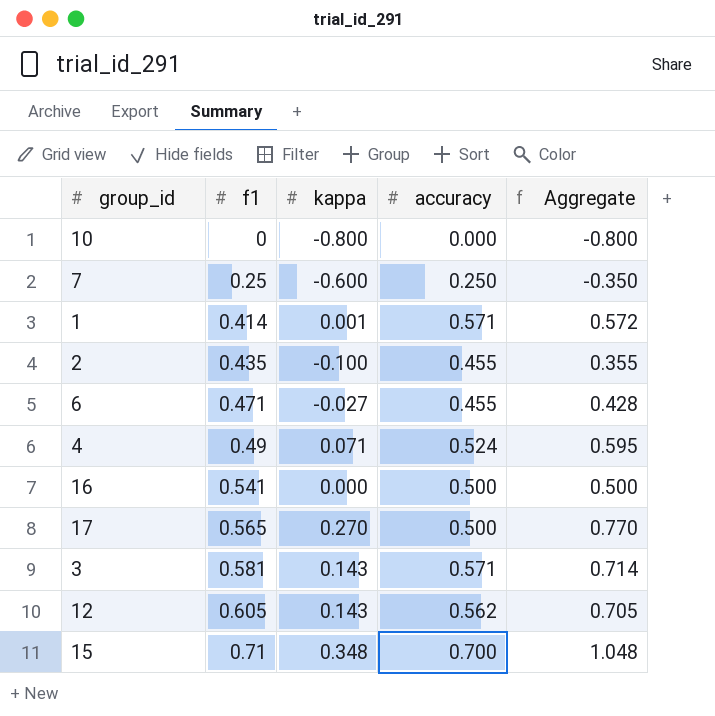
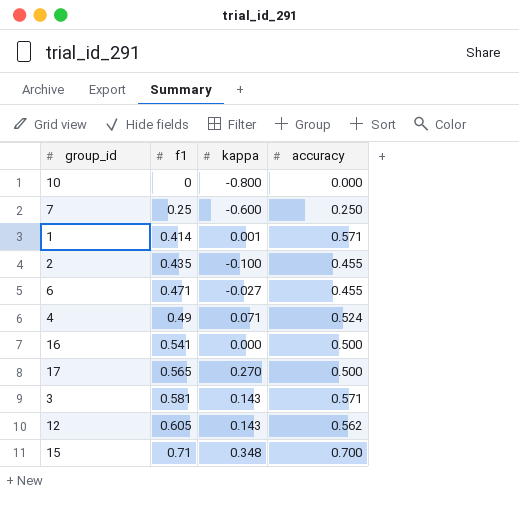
column Aggregate | formula: [kappa] + [accuracy] -> none

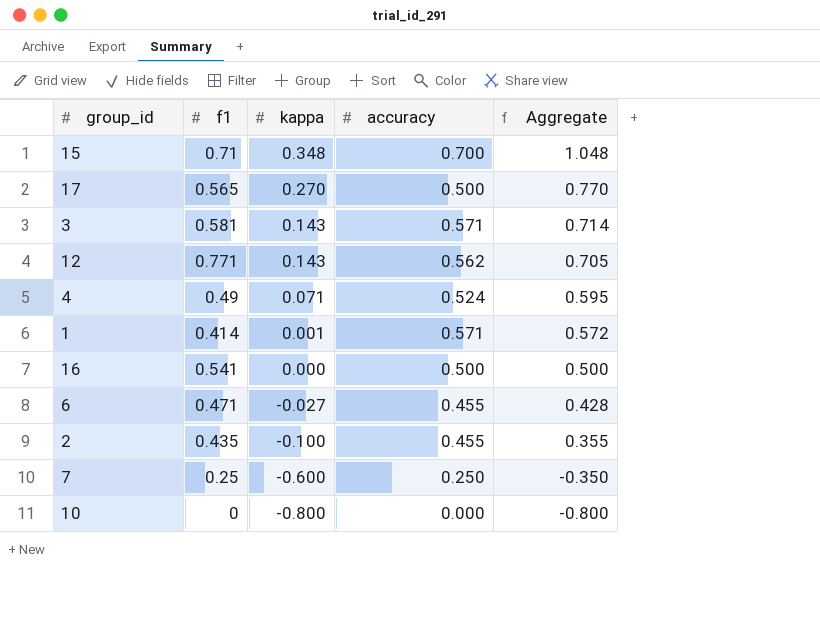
row order: f1 ascending -> kappa descending
column Aggregate | formula: none -> [kappa] + [accuracy]
12 | f1: 0.605 -> 0.771

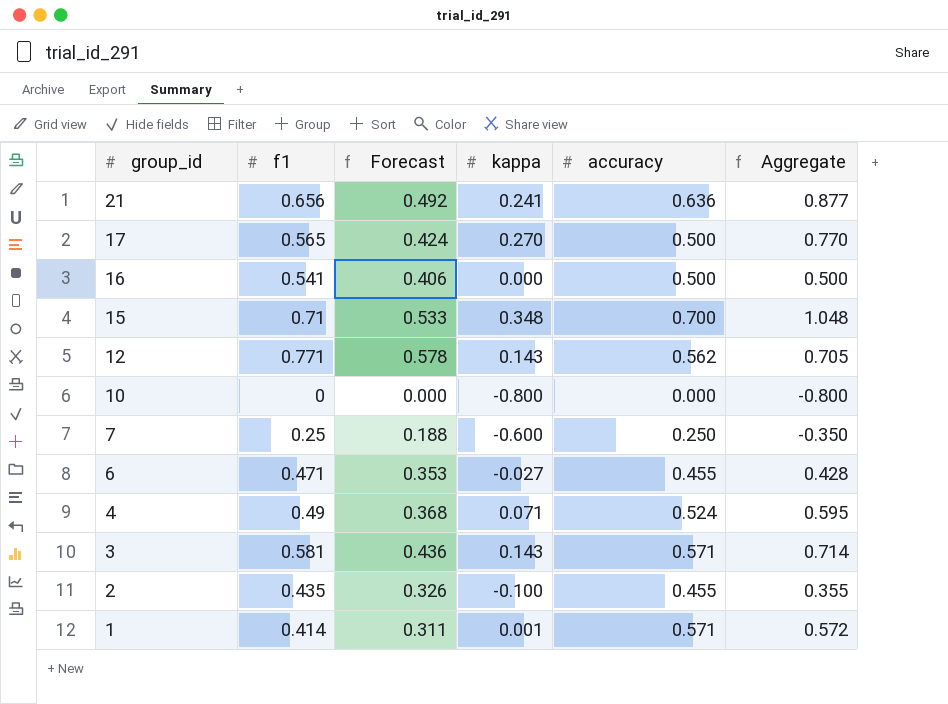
row order: kappa descending -> group_id descending
column Forecast | formula: none -> [f1] * 0.75
row 21: none -> 0.656 | 0.492 | 0.241 | 0.636 | 0.877

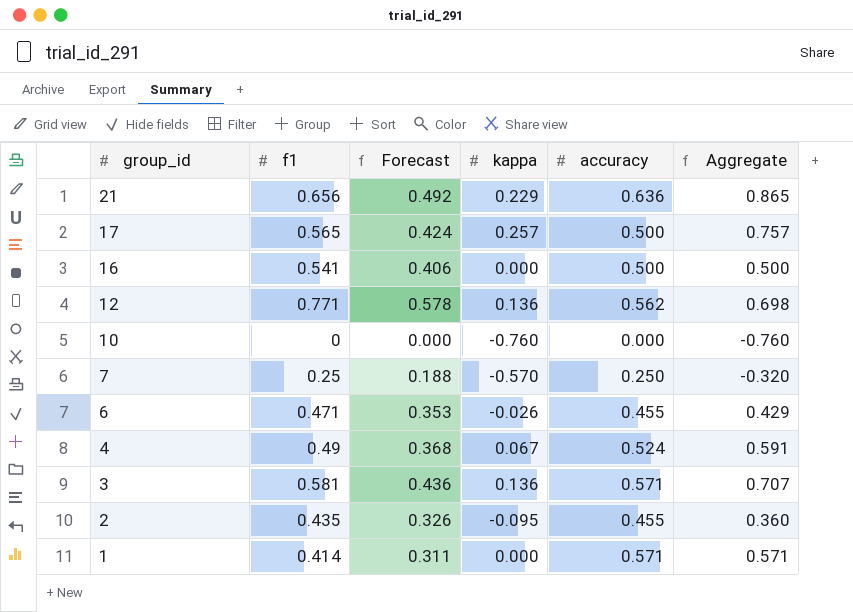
row 15: 0.71 | 0.533 | 0.348 | 0.700 | 1.048 -> none
21 | kappa: 0.241 -> 0.229
21 | Aggregate: 0.877 -> 0.865
17 | kappa: 0.270 -> 0.257
17 | Aggregate: 0.770 -> 0.757
12 | kappa: 0.143 -> 0.136
12 | Aggregate: 0.705 -> 0.698
10 | kappa: -0.800 -> -0.760
10 | Aggregate: -0.800 -> -0.760
7 | kappa: -0.600 -> -0.570
7 | Aggregate: -0.350 -> -0.320
6 | kappa: -0.027 -> -0.026
6 | Aggregate: 0.428 -> 0.429
4 | kappa: 0.071 -> 0.067
4 | Aggregate: 0.595 -> 0.591
3 | kappa: 0.143 -> 0.136
3 | Aggregate: 0.714 -> 0.707
2 | kappa: -0.100 -> -0.095
2 | Aggregate: 0.355 -> 0.360
1 | kappa: 0.001 -> 0.000
1 | Aggregate: 0.572 -> 0.571

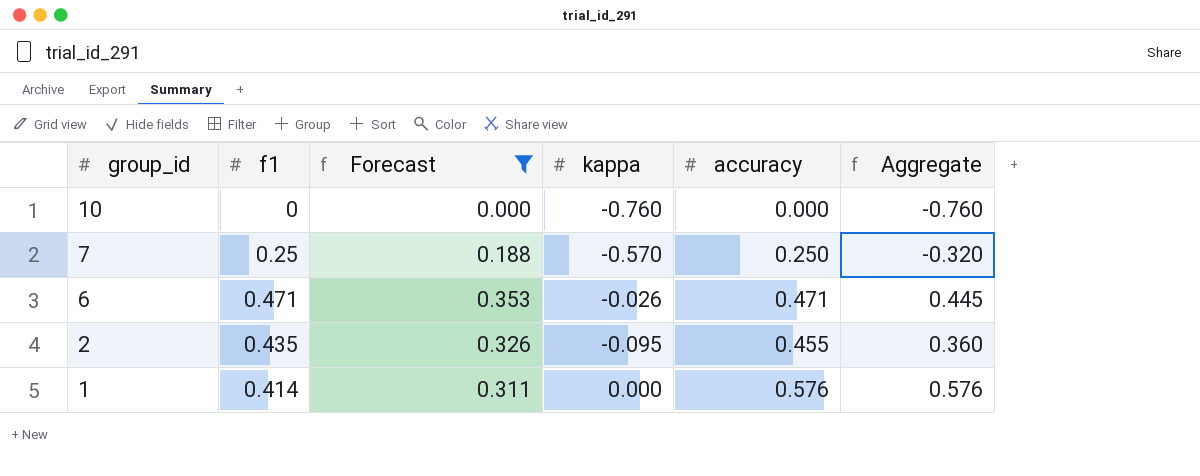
filter: none -> Forecast <= 0.353
6 | accuracy: 0.455 -> 0.471
6 | Aggregate: 0.429 -> 0.445
1 | accuracy: 0.571 -> 0.576
1 | Aggregate: 0.571 -> 0.576

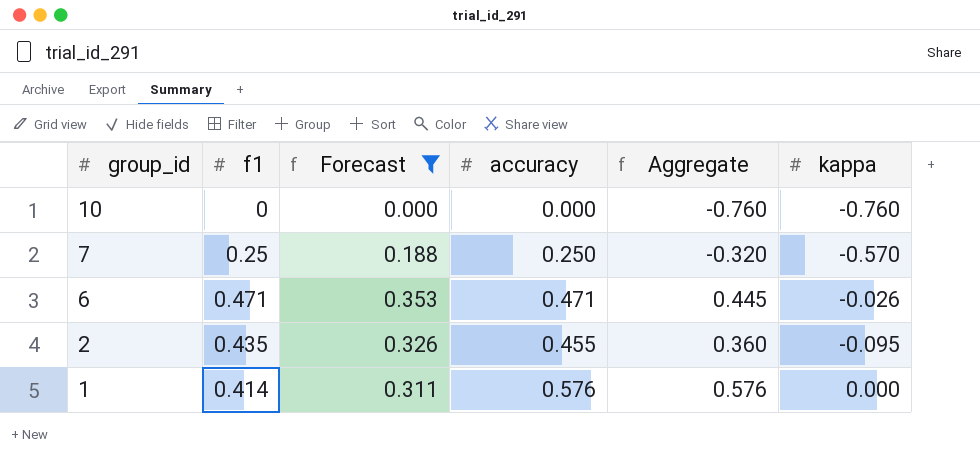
column kappa | position: 4 -> 6

